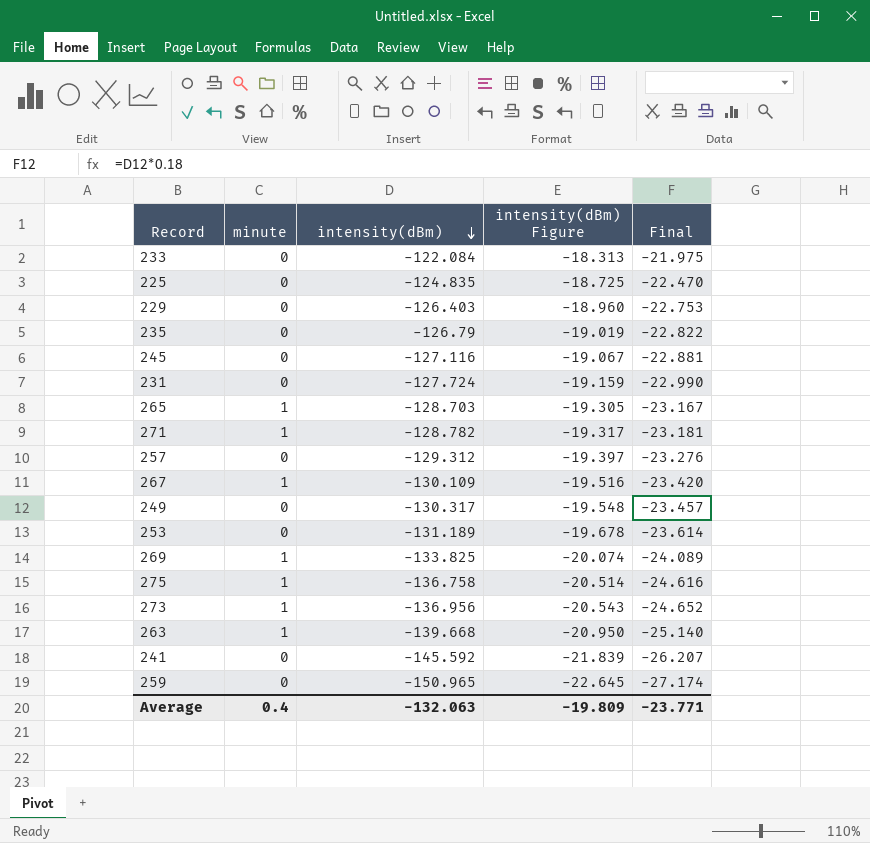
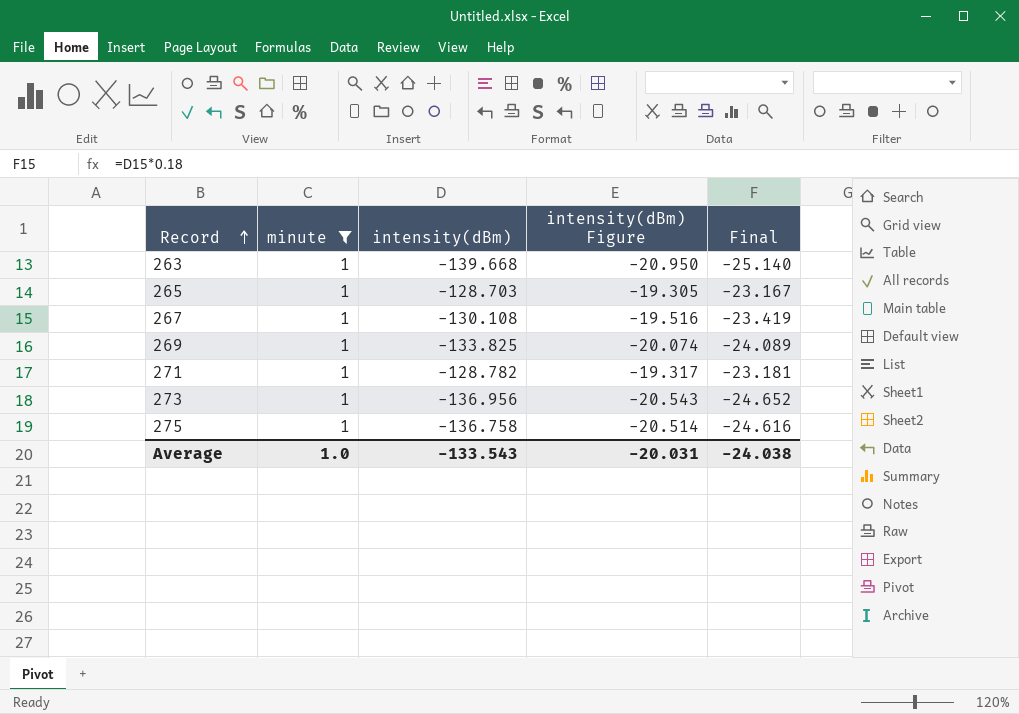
filter: none -> minute = 1
row order: intensity(dBm) descending -> Record ascending
267 | intensity(dBm): -130.109 -> -130.108
267 | Final: -23.420 -> -23.419
Average | minute: 0.4 -> 1.0
Average | intensity(dBm): -132.063 -> -133.543
Average | intensity(dBm) Figure: -19.809 -> -20.031
Average | Final: -23.771 -> -24.038

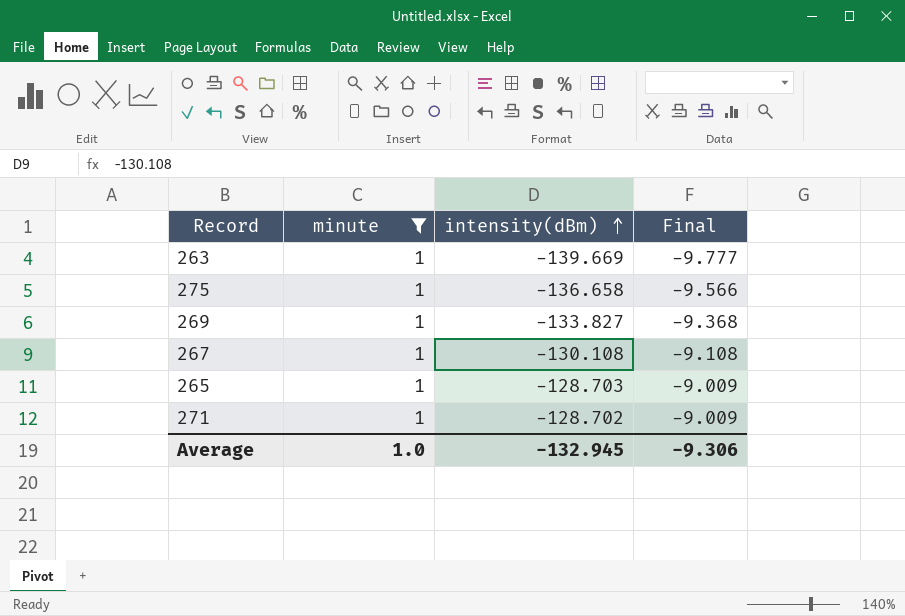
row order: Record ascending -> intensity(dBm) ascending
column intensity(dBm) Figure | formula: [intensity(dBm)] * 0.15 -> none
column Final | formula: [intensity(dBm)] * 0.18 -> [intensity(dBm)] * 0.07
row 273: 1 | -136.956 | -20.543 | -24.652 -> none
263 | intensity(dBm): -139.668 -> -139.669
275 | intensity(dBm): -136.758 -> -136.658
269 | intensity(dBm): -133.825 -> -133.827
271 | intensity(dBm): -128.782 -> -128.702
Average | intensity(dBm): -133.543 -> -132.945
Average | Final: -24.038 -> -9.306

